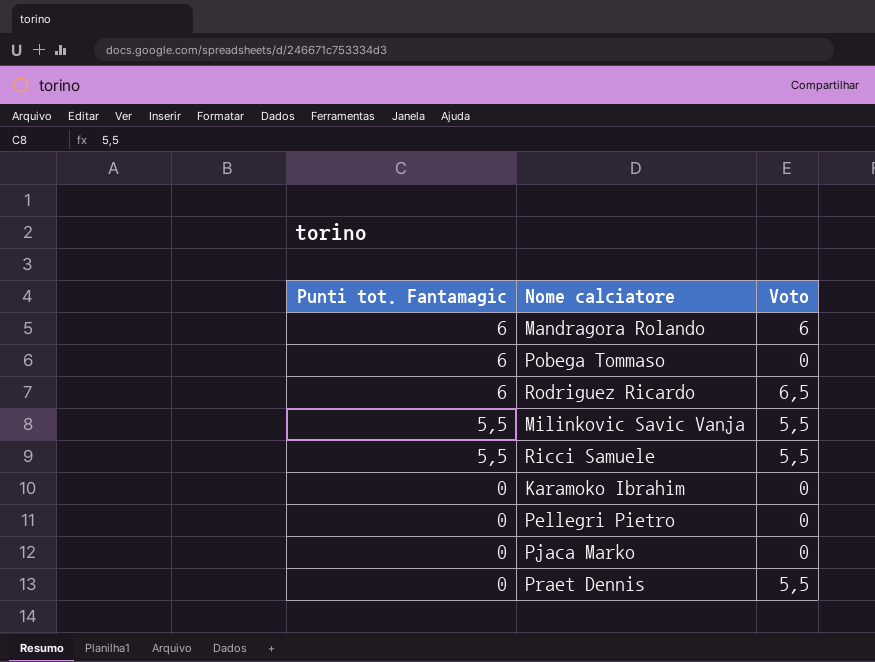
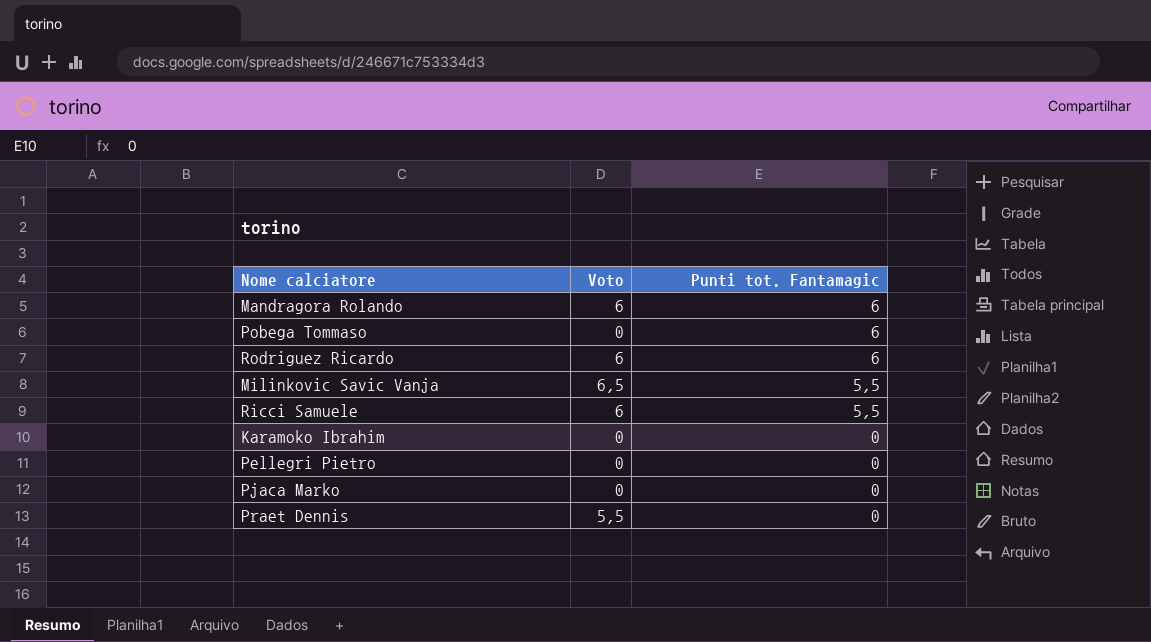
column Punti tot. Fantamagic | position: 1 -> 3
Rodriguez Ricardo | Voto: 6,5 -> 6
Milinkovic Savic Vanja | Voto: 5,5 -> 6,5
Ricci Samuele | Voto: 5,5 -> 6

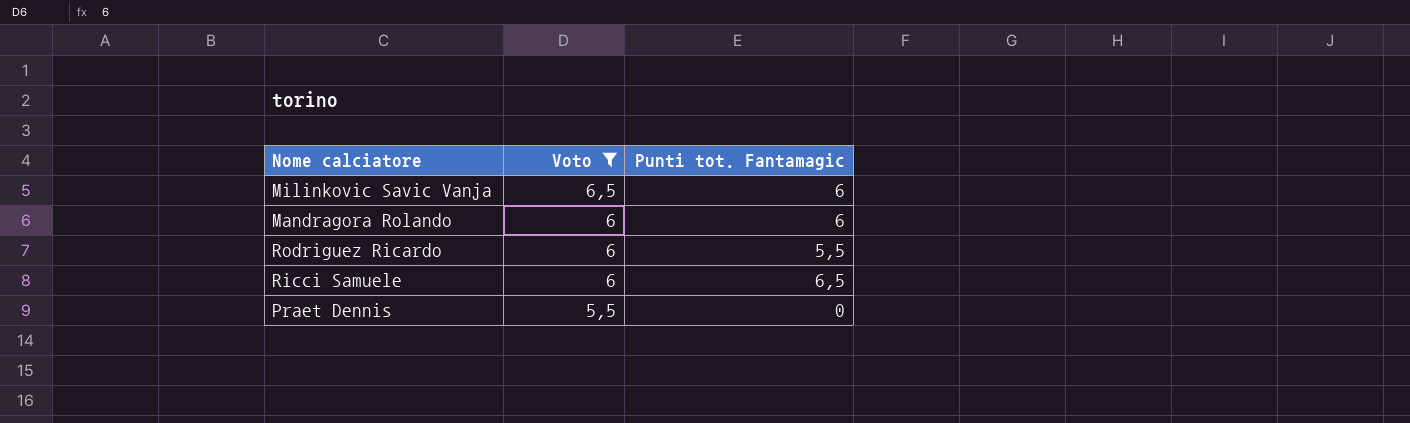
filter: none -> Voto != 0
row order: Punti tot. Fantamagic descending -> Voto descending
Milinkovic Savic Vanja | Punti tot. Fantamagic: 5,5 -> 6
Rodriguez Ricardo | Punti tot. Fantamagic: 6 -> 5,5
Ricci Samuele | Punti tot. Fantamagic: 5,5 -> 6,5

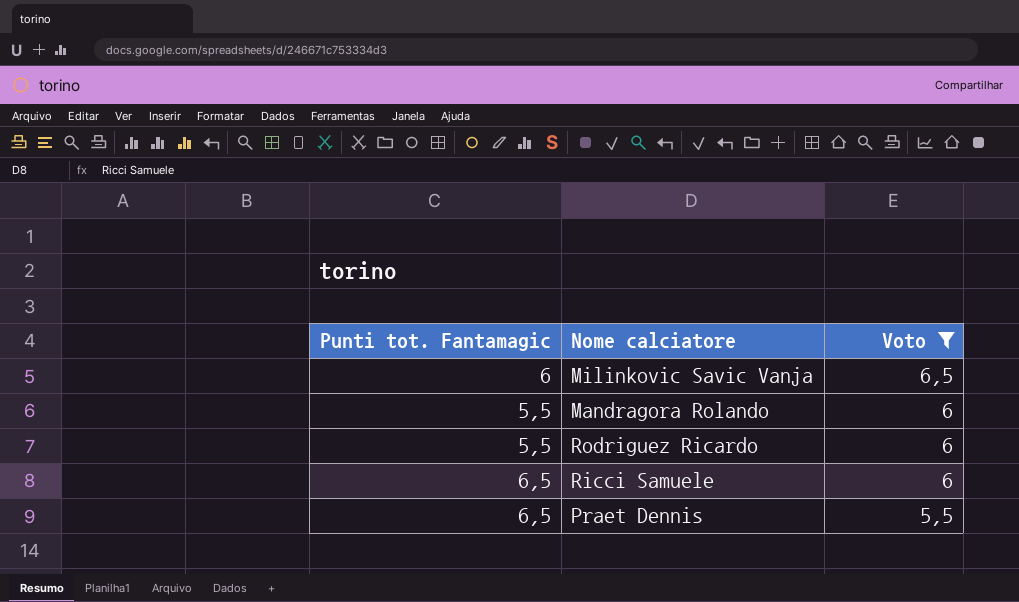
column Punti tot. Fantamagic | position: 3 -> 1
Mandragora Rolando | Punti tot. Fantamagic: 6 -> 5,5
Praet Dennis | Punti tot. Fantamagic: 0 -> 6,5

